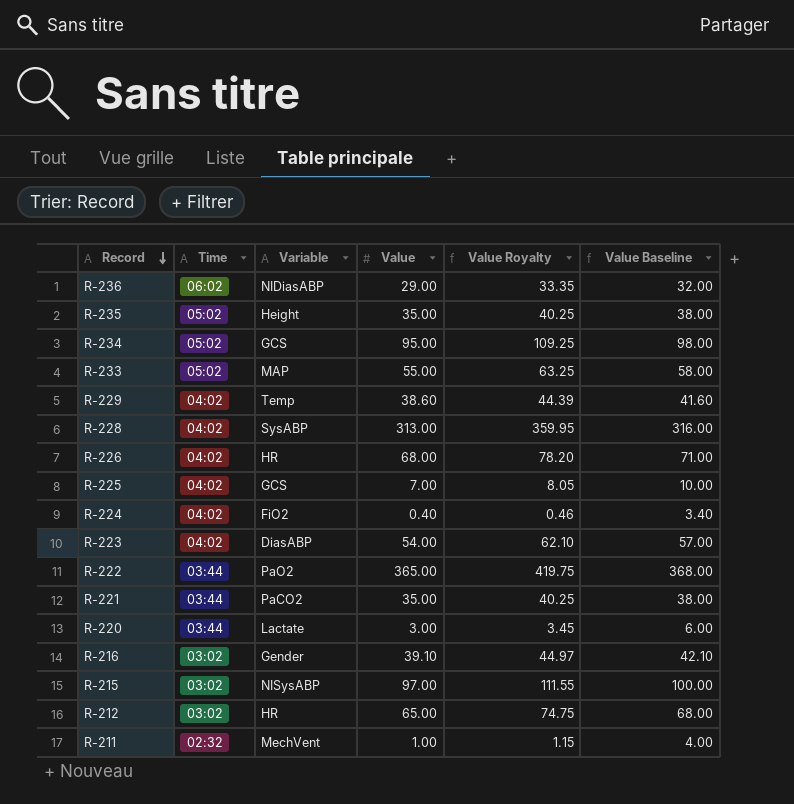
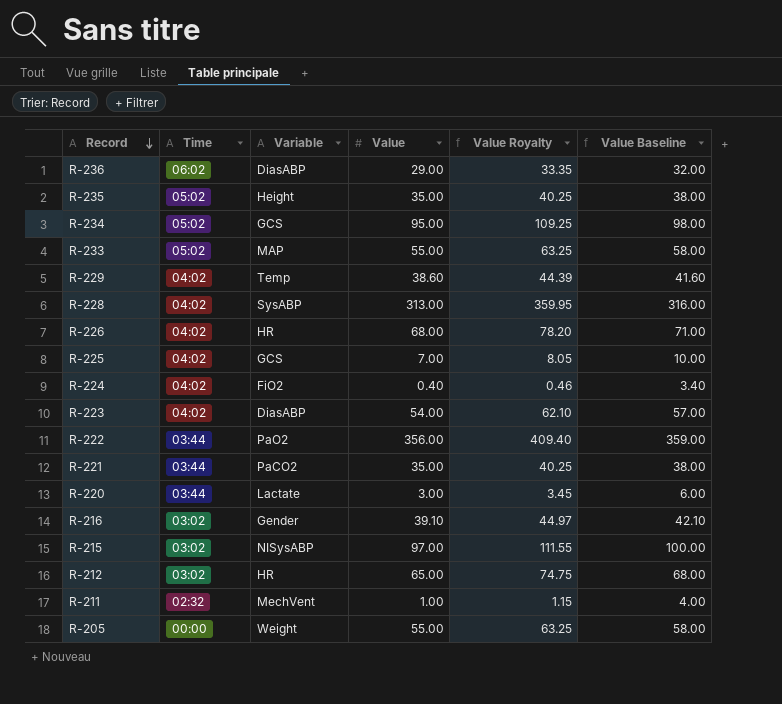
R-236 | Variable: NIDiasABP -> DiasABP
R-222 | Value: 365.00 -> 356.00
R-222 | Value Royalty: 419.75 -> 409.40
R-222 | Value Baseline: 368.00 -> 359.00
row R-205: none -> 00:00 | Weight | 55.00 | 63.25 | 58.00

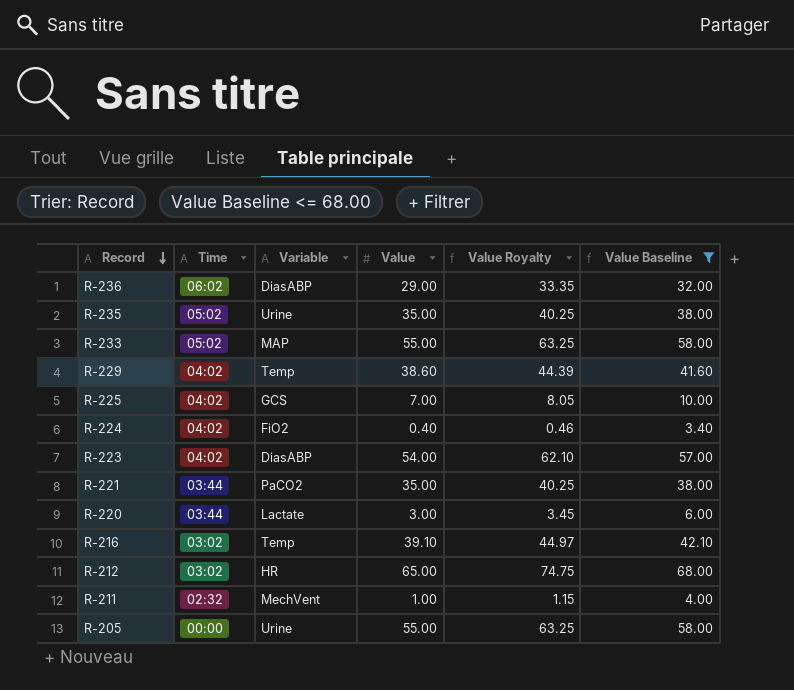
filter: none -> Value Baseline <= 68.00
R-235 | Variable: Height -> Urine
R-216 | Variable: Gender -> Temp
R-205 | Variable: Weight -> Urine

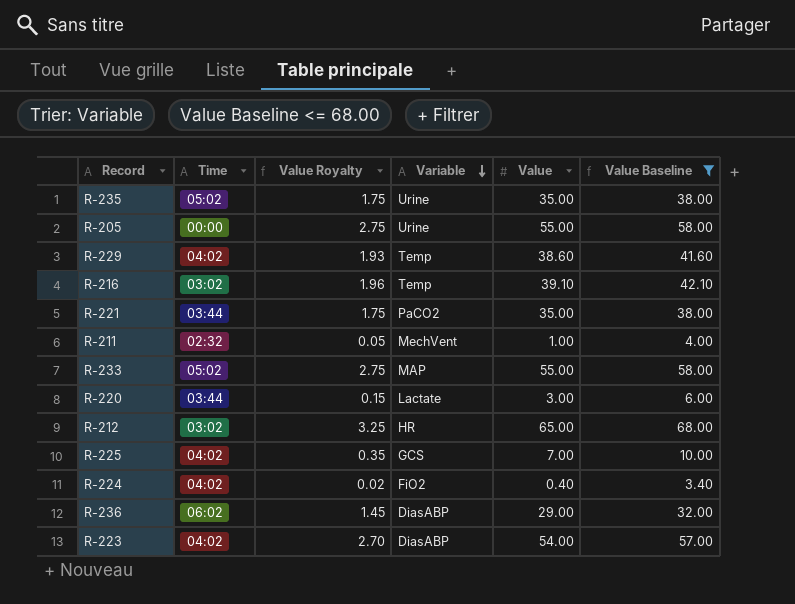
row order: Record descending -> Variable descending
column Value Royalty | formula: [Value] * 1.15 -> [Value] * 0.05
column Value Royalty | position: 5 -> 3

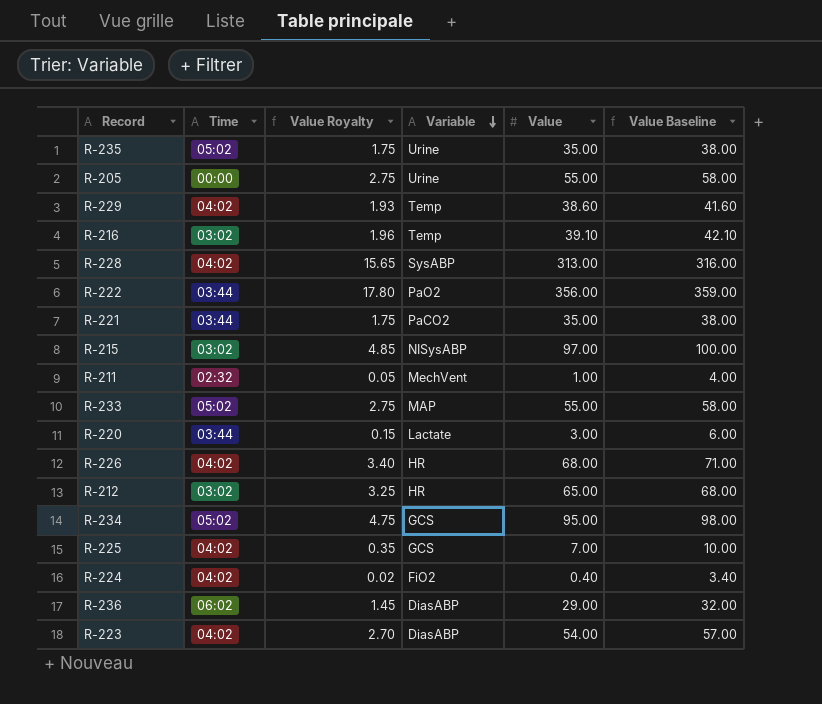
filter: Value Baseline <= 68.00 -> none

